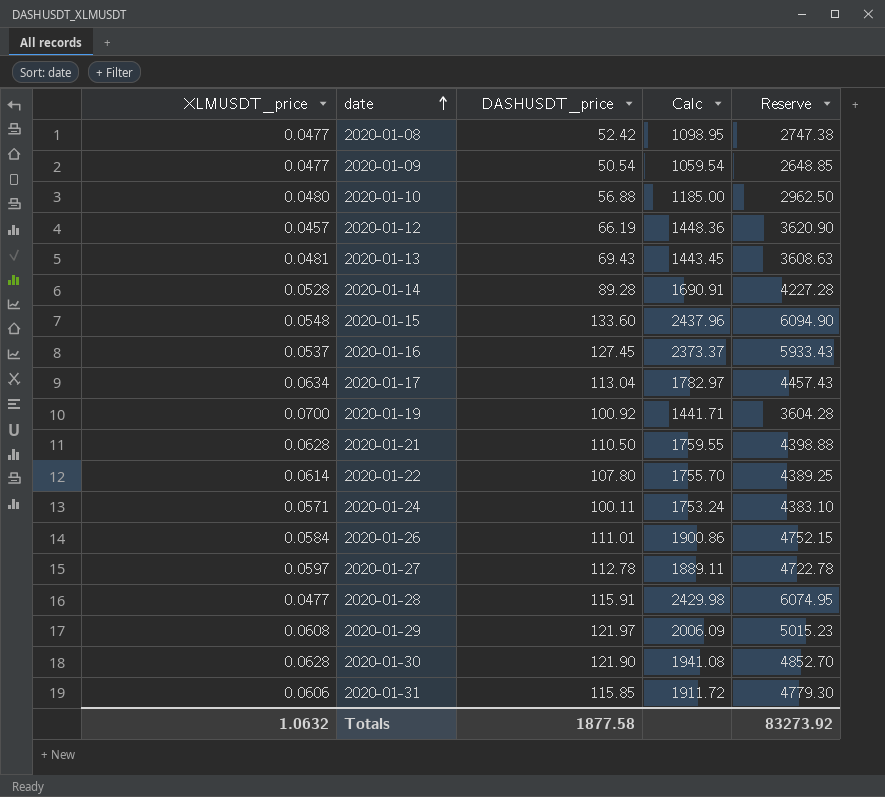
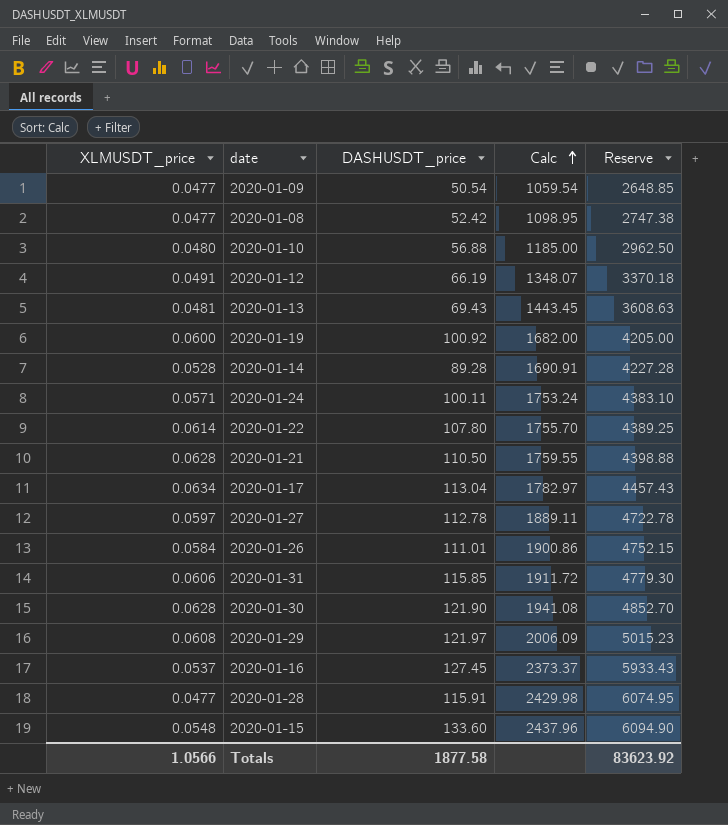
row order: date ascending -> Calc ascending
2020-01-12 | XLMUSDT_price: 0.0457 -> 0.0491
2020-01-12 | Calc: 1448.36 -> 1348.07
2020-01-12 | Reserve: 3620.90 -> 3370.18
2020-01-19 | XLMUSDT_price: 0.0700 -> 0.0600
2020-01-19 | Calc: 1441.71 -> 1682.00
2020-01-19 | Reserve: 3604.28 -> 4205.00
Totals | XLMUSDT_price: 1.0632 -> 1.0566
Totals | Reserve: 83273.92 -> 83623.92

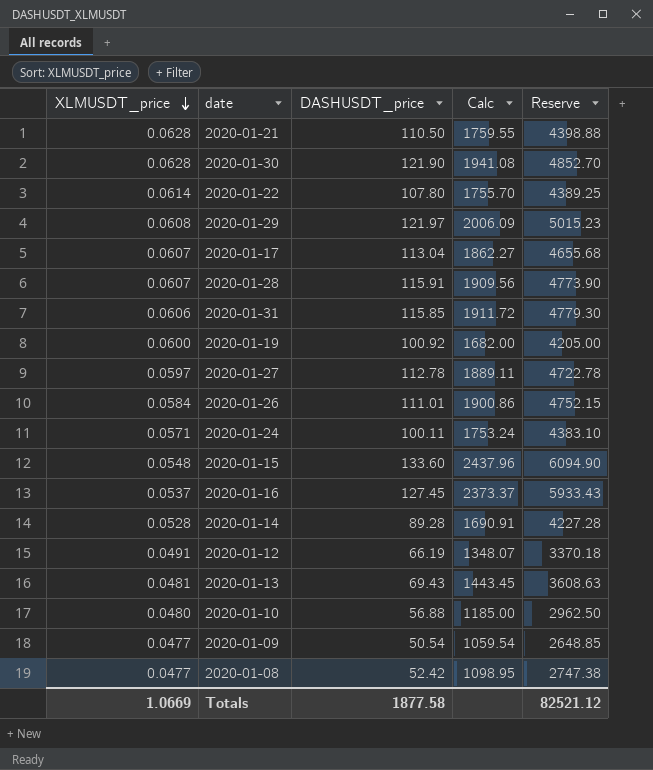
row order: Calc ascending -> XLMUSDT_price descending
2020-01-17 | XLMUSDT_price: 0.0634 -> 0.0607
2020-01-17 | Calc: 1782.97 -> 1862.27
2020-01-17 | Reserve: 4457.43 -> 4655.68
2020-01-28 | XLMUSDT_price: 0.0477 -> 0.0607
2020-01-28 | Calc: 2429.98 -> 1909.56
2020-01-28 | Reserve: 6074.95 -> 4773.90
Totals | XLMUSDT_price: 1.0566 -> 1.0669
Totals | Reserve: 83623.92 -> 82521.12

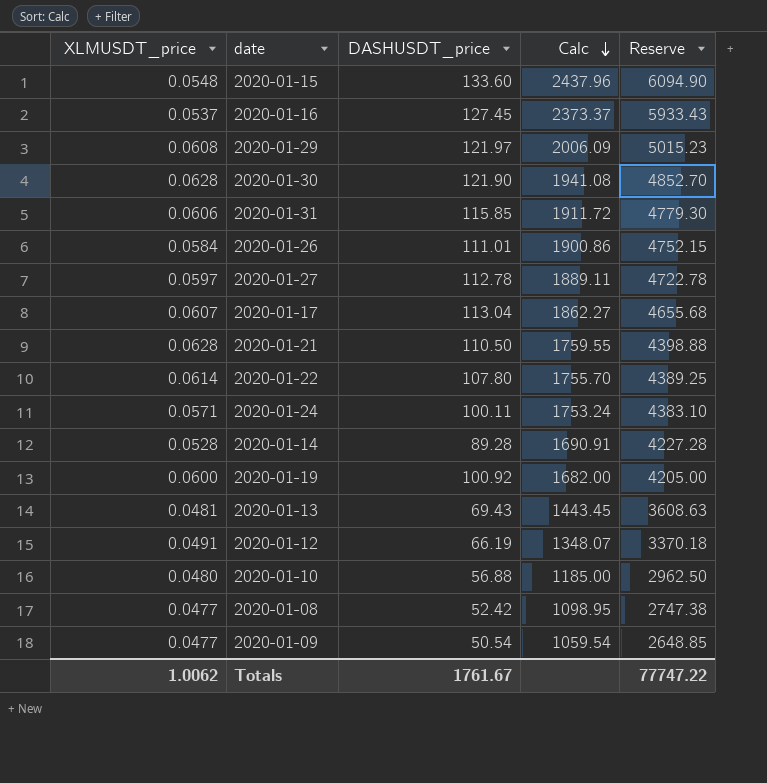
row order: XLMUSDT_price descending -> Calc descending
row 2020-01-28: 0.0607 | 115.91 | 1909.56 | 4773.90 -> none
Totals | XLMUSDT_price: 1.0669 -> 1.0062
Totals | DASHUSDT_price: 1877.58 -> 1761.67
Totals | Reserve: 82521.12 -> 77747.22

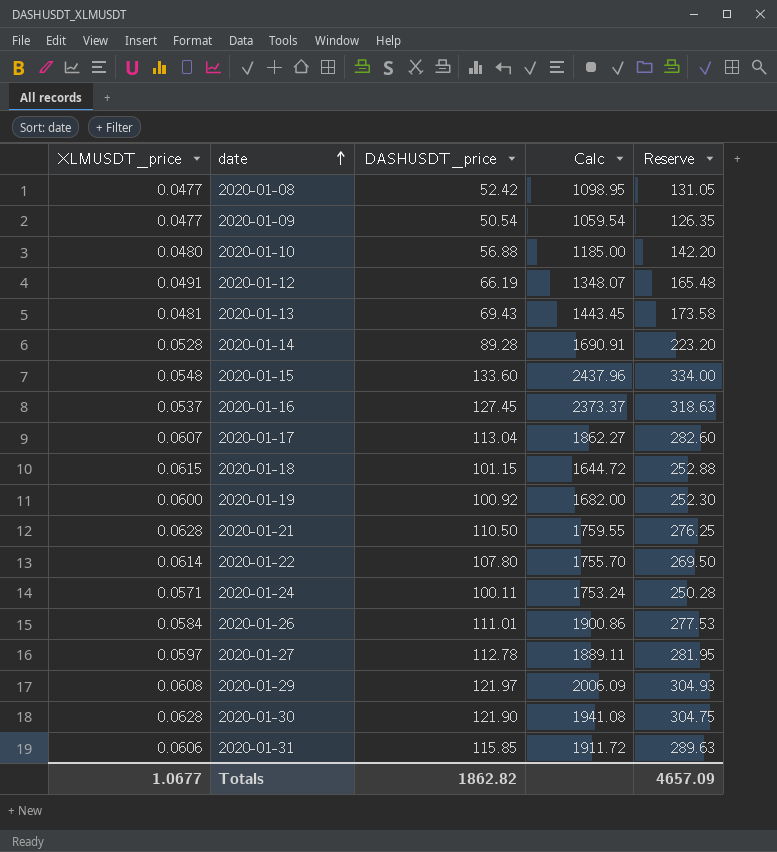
row order: Calc descending -> date ascending
column Reserve | formula: [Calc] * 2.5 -> [DASHUSDT_price] * 2.5
row 2020-01-18: none -> 0.0615 | 101.15 | 1644.72 | 252.88
Totals | XLMUSDT_price: 1.0062 -> 1.0677
Totals | DASHUSDT_price: 1761.67 -> 1862.82
Totals | Reserve: 77747.22 -> 4657.09

